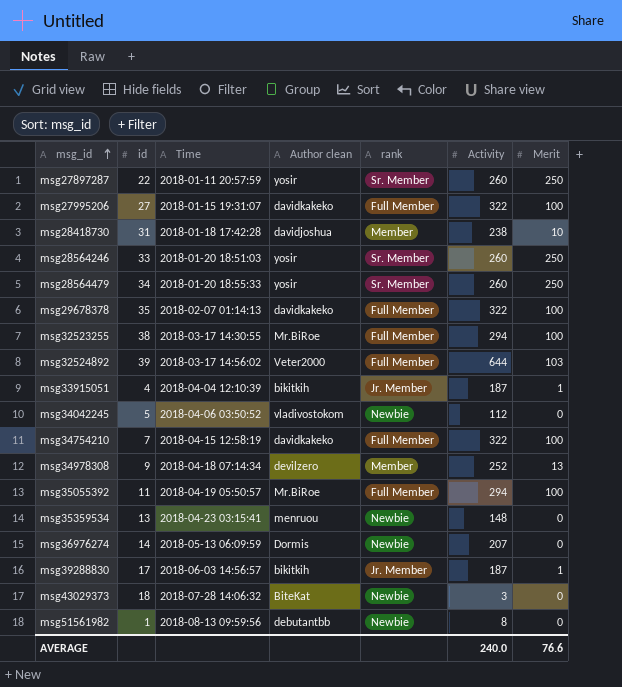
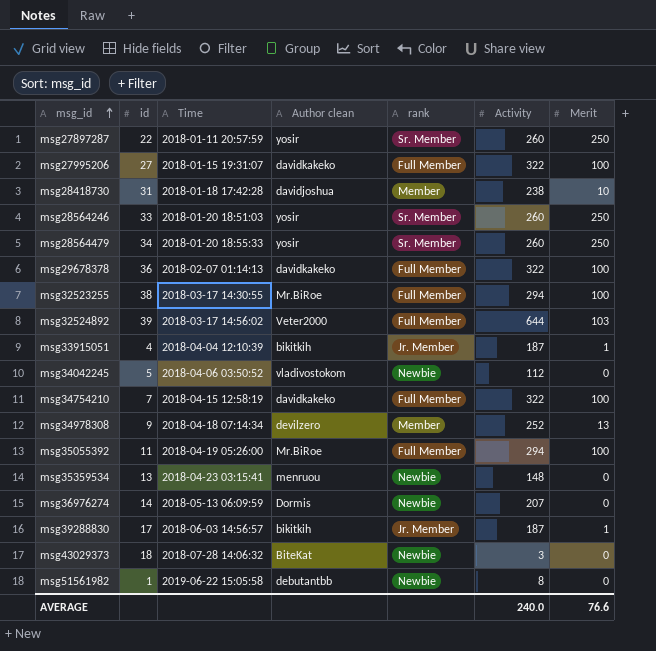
msg29678378 | id: 35 -> 36
msg35055392 | Time: 2018-04-19 05:50:57 -> 2018-04-19 05:26:00
msg51561982 | Time: 2018-08-13 09:59:56 -> 2019-06-22 15:05:58

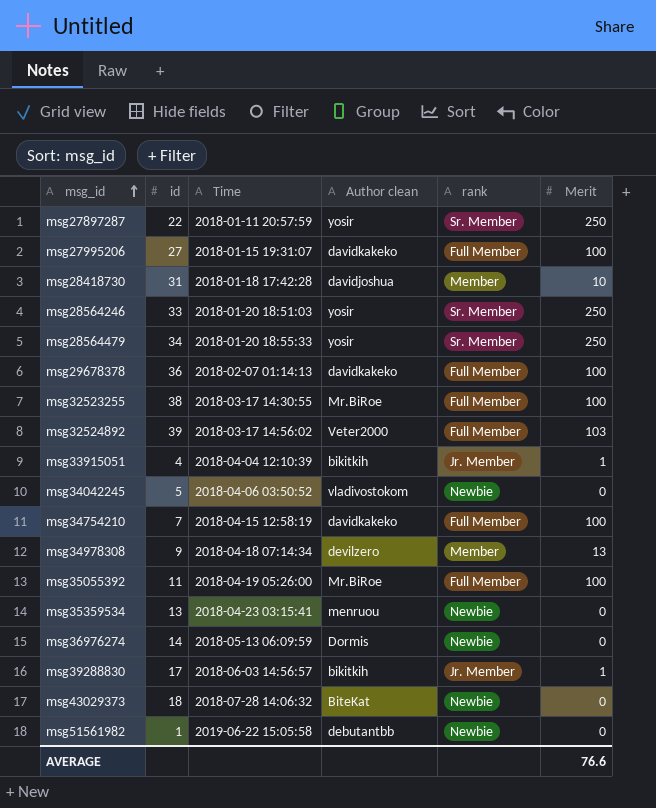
column Activity | position: 6 -> none

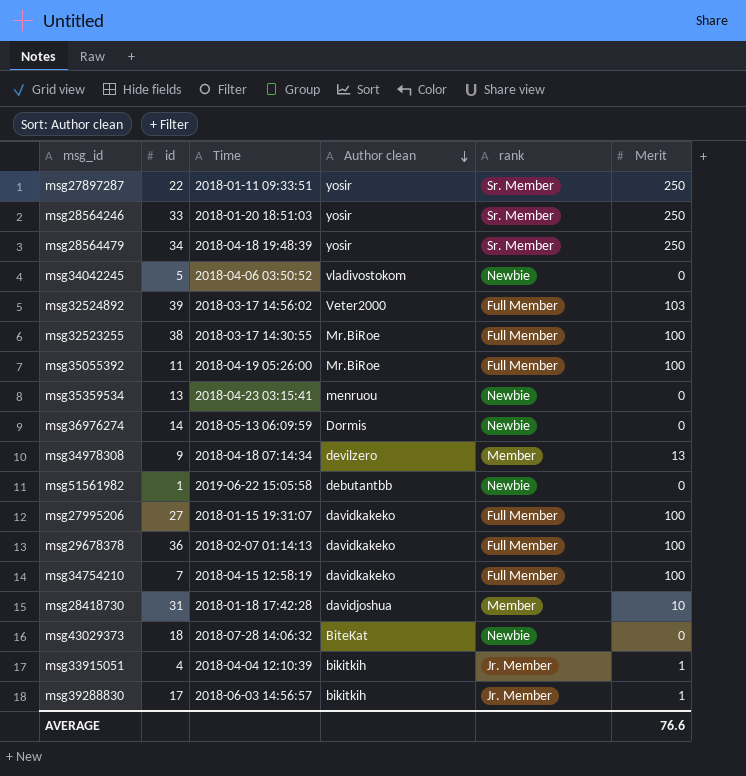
row order: msg_id ascending -> Author clean descending
msg27897287 | Time: 2018-01-11 20:57:59 -> 2018-01-11 09:33:51
msg28564479 | Time: 2018-01-20 18:55:33 -> 2018-04-18 19:48:39

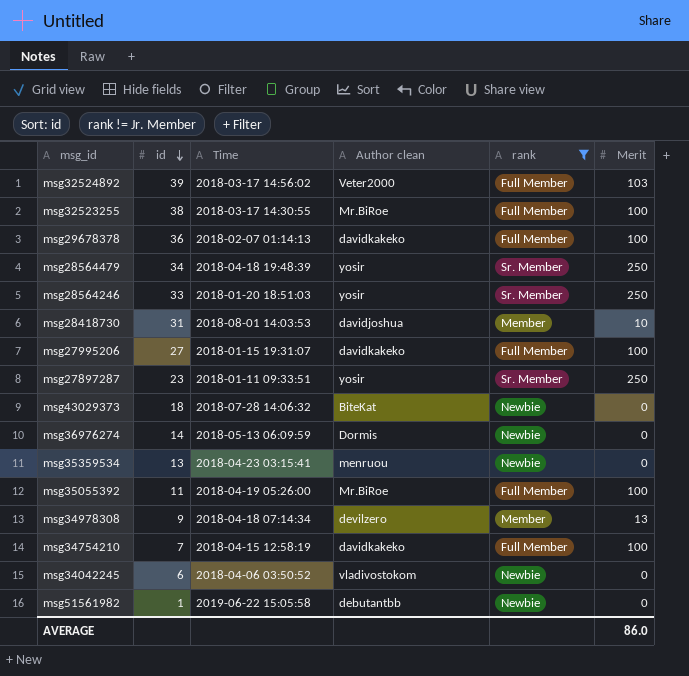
filter: none -> rank != Jr. Member
row order: Author clean descending -> id descending
msg28418730 | Time: 2018-01-18 17:42:28 -> 2018-08-01 14:03:53
msg27897287 | id: 22 -> 23
msg34042245 | id: 5 -> 6
AVERAGE | Merit: 76.6 -> 86.0

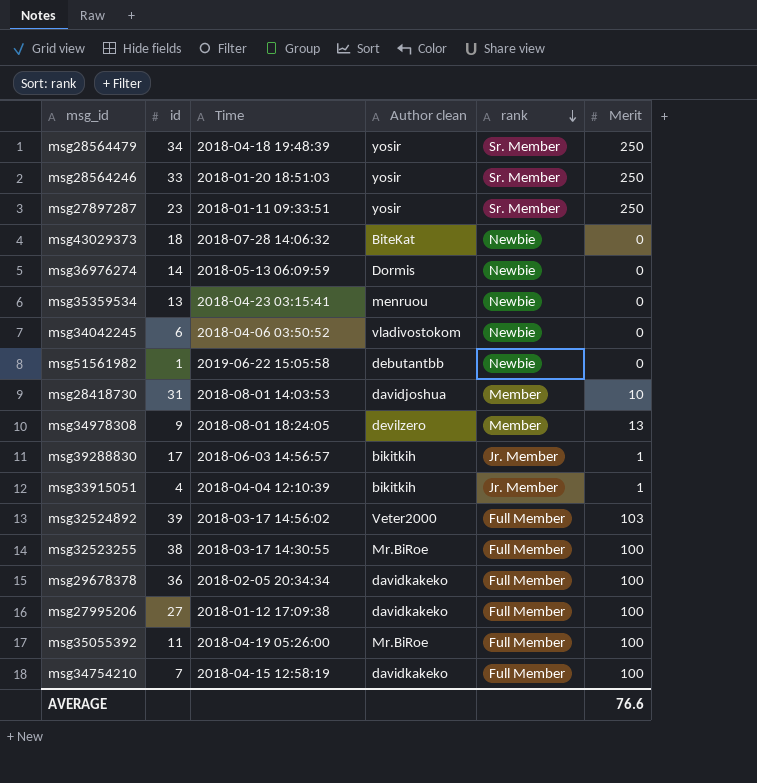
filter: rank != Jr. Member -> none
row order: id descending -> rank descending
msg34978308 | Time: 2018-04-18 07:14:34 -> 2018-08-01 18:24:05
msg29678378 | Time: 2018-02-07 01:14:13 -> 2018-02-05 20:34:34
msg27995206 | Time: 2018-01-15 19:31:07 -> 2018-01-12 17:09:38
AVERAGE | Merit: 86.0 -> 76.6

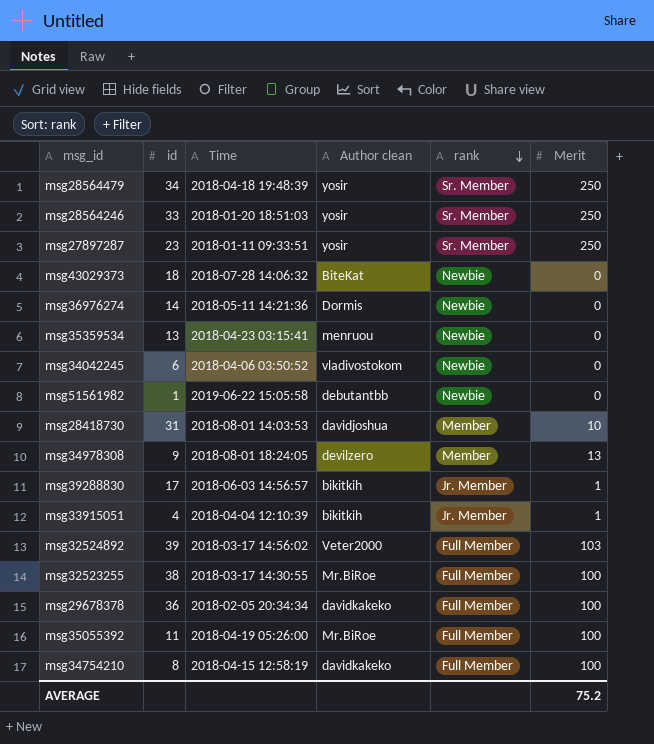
row msg27995206: 27 | 2018-01-12 17:09:38 | davidkakeko | Full Member | 100 -> none
msg36976274 | Time: 2018-05-13 06:09:59 -> 2018-05-11 14:21:36
msg34754210 | id: 7 -> 8
AVERAGE | Merit: 76.6 -> 75.2

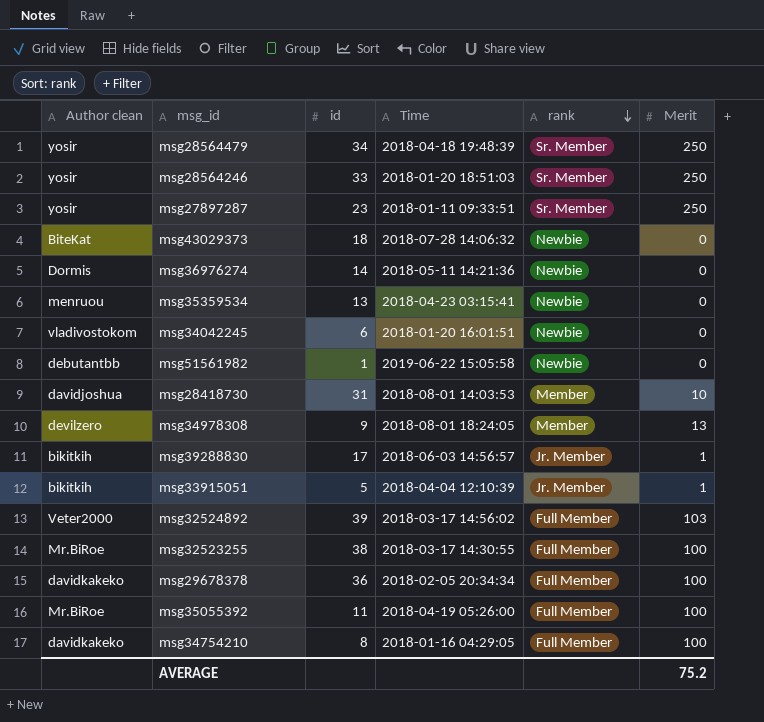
column Author clean | position: 4 -> 1
msg34042245 | Time: 2018-04-06 03:50:52 -> 2018-01-20 16:01:51
msg33915051 | id: 4 -> 5
msg34754210 | Time: 2018-04-15 12:58:19 -> 2018-01-16 04:29:05

